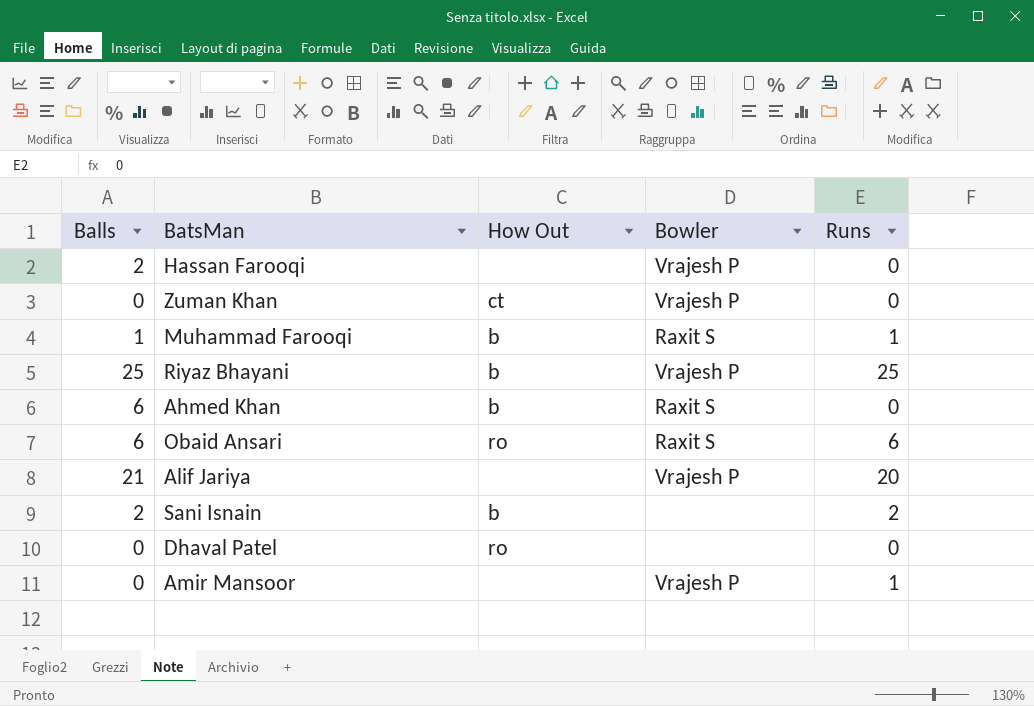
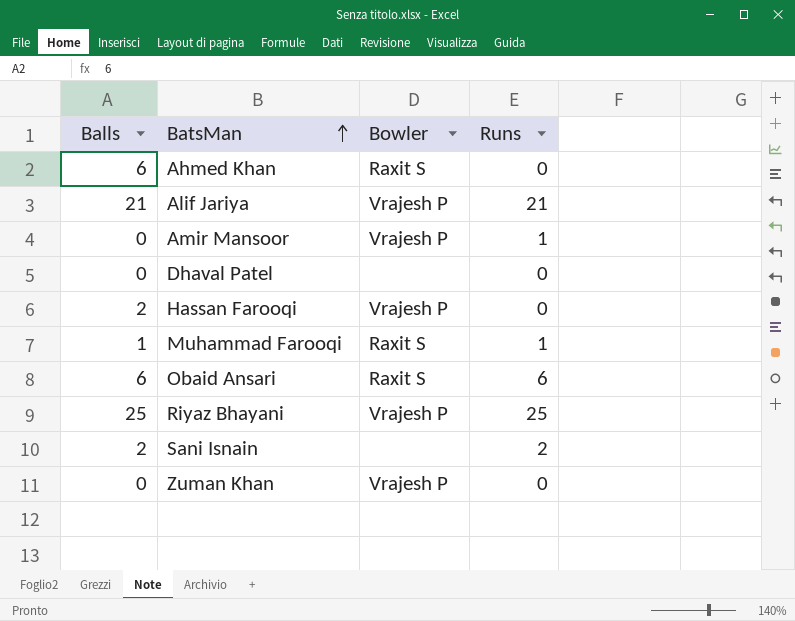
row order: none -> BatsMan ascending
column How Out | position: 3 -> none
Alif Jariya | Runs: 20 -> 21

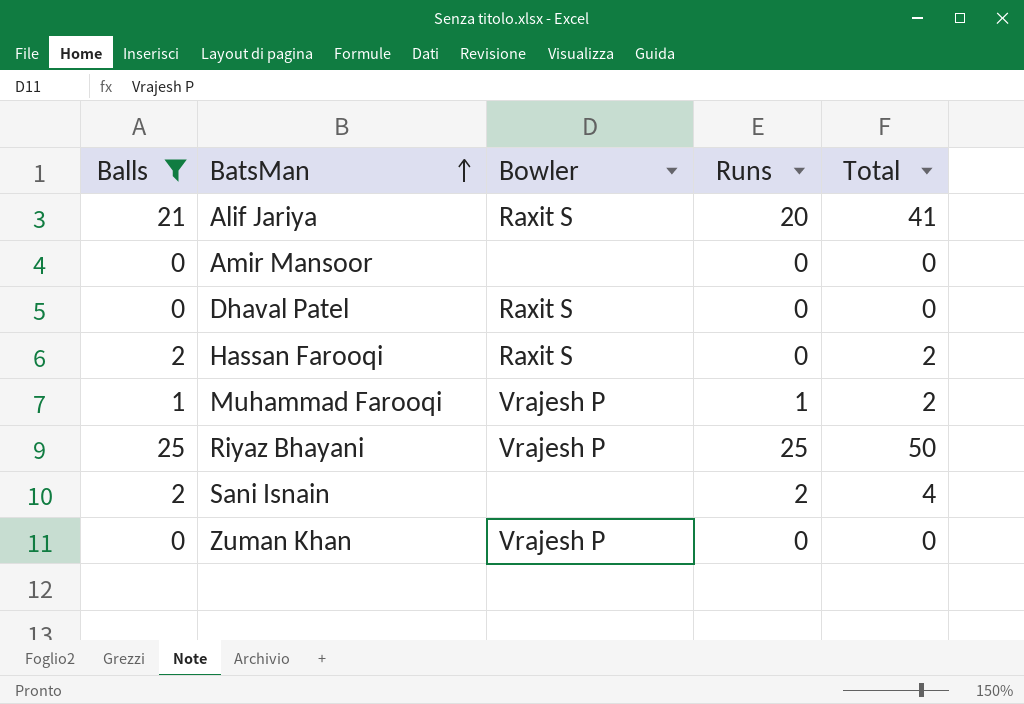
filter: none -> Balls != 6
column Total | formula: none -> [Balls] + [Runs]
Alif Jariya | Bowler: Vrajesh P -> Raxit S
Alif Jariya | Runs: 21 -> 20
Amir Mansoor | Bowler: Vrajesh P -> none
Amir Mansoor | Runs: 1 -> 0
Dhaval Patel | Bowler: none -> Raxit S
Hassan Farooqi | Bowler: Vrajesh P -> Raxit S
Muhammad Farooqi | Bowler: Raxit S -> Vrajesh P

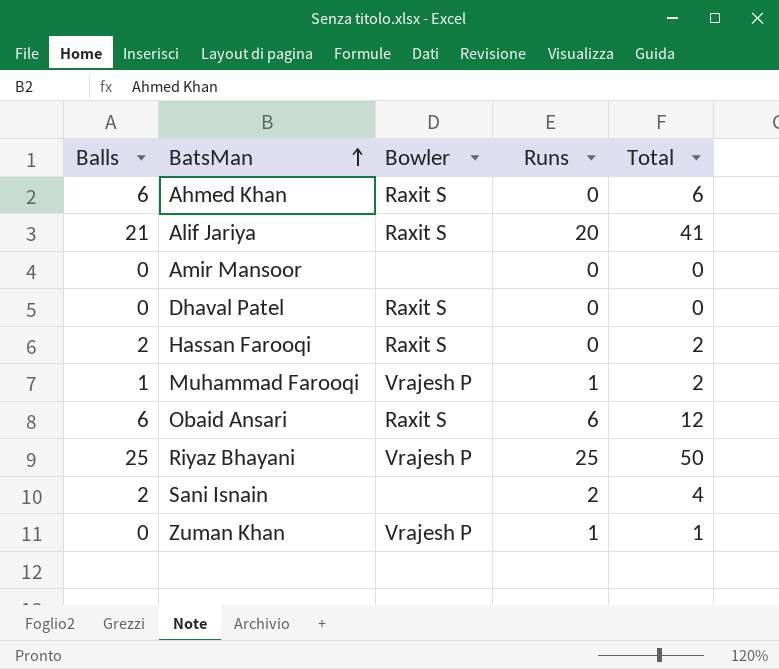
filter: Balls != 6 -> none
Zuman Khan | Runs: 0 -> 1
Zuman Khan | Total: 0 -> 1

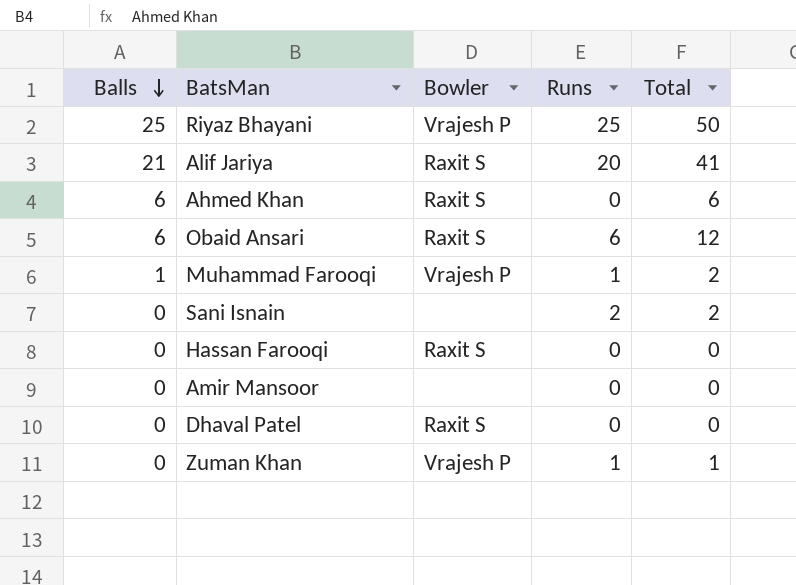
row order: BatsMan ascending -> Balls descending
Sani Isnain | Balls: 2 -> 0
Sani Isnain | Total: 4 -> 2
Hassan Farooqi | Balls: 2 -> 0
Hassan Farooqi | Total: 2 -> 0

